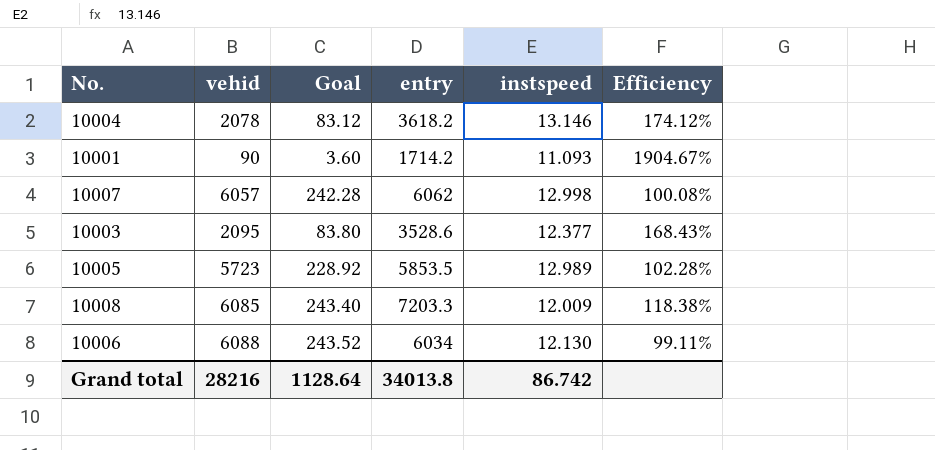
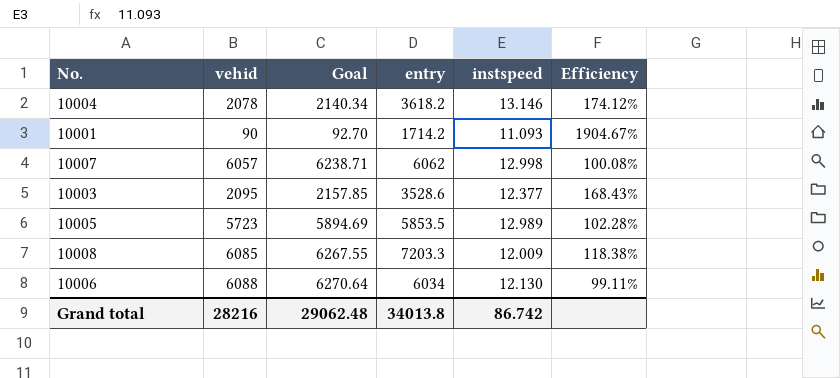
column Goal | formula: [vehid] * 0.04 -> [vehid] * 1.03
Grand total | Goal: 1128.64 -> 29062.48

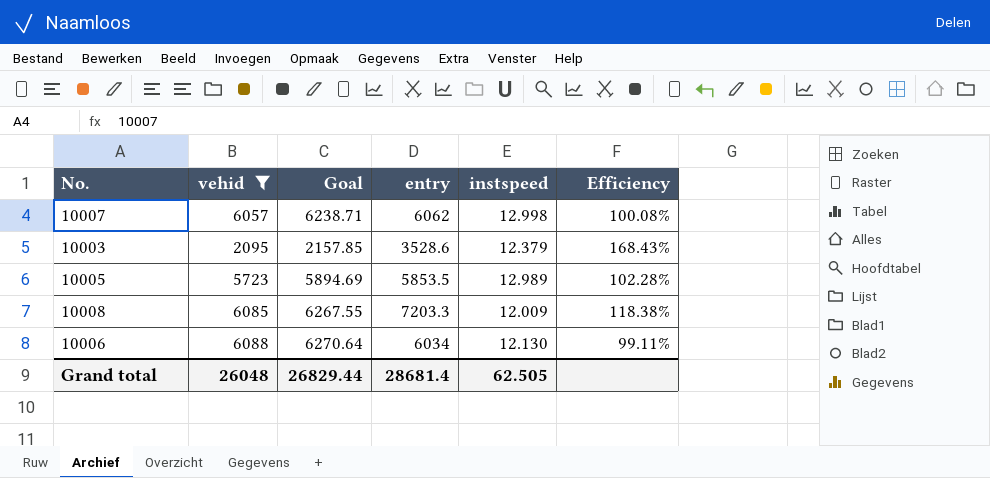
filter: none -> vehid >= 2095
10003 | instspeed: 12.377 -> 12.379
Grand total | vehid: 28216 -> 26048
Grand total | Goal: 29062.48 -> 26829.44
Grand total | entry: 34013.8 -> 28681.4
Grand total | instspeed: 86.742 -> 62.505

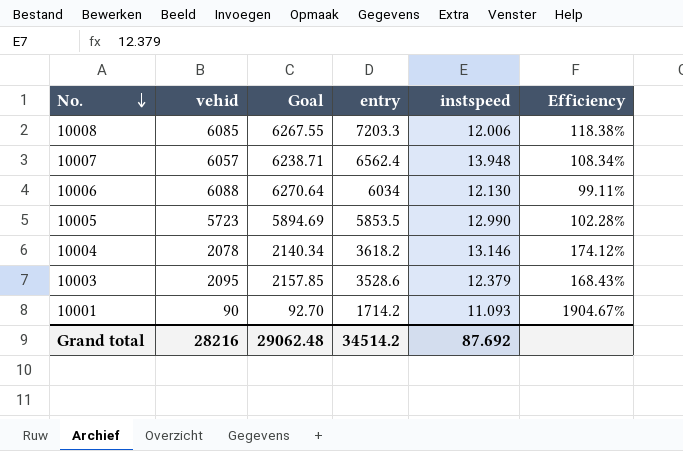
filter: vehid >= 2095 -> none
row order: none -> No. descending
10008 | instspeed: 12.009 -> 12.006
10007 | entry: 6062 -> 6562.4
10007 | instspeed: 12.998 -> 13.948
10007 | Efficiency: 100.08% -> 108.34%
10005 | instspeed: 12.989 -> 12.990
Grand total | vehid: 26048 -> 28216
Grand total | Goal: 26829.44 -> 29062.48
Grand total | entry: 28681.4 -> 34514.2
Grand total | instspeed: 62.505 -> 87.692

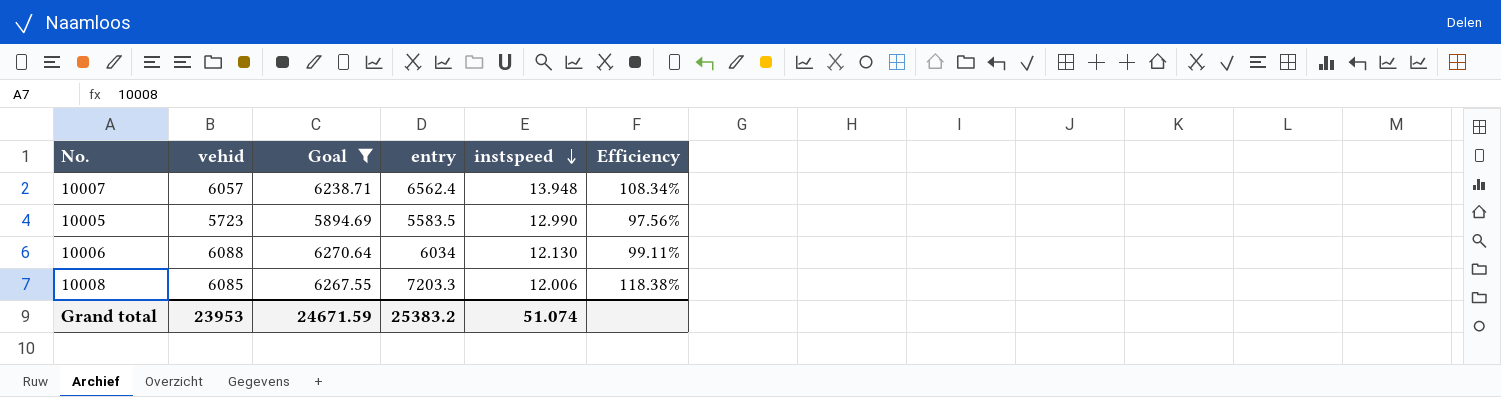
filter: none -> Goal >= 5894.69
row order: No. descending -> instspeed descending
10005 | entry: 5853.5 -> 5583.5
10005 | Efficiency: 102.28% -> 97.56%
Grand total | vehid: 28216 -> 23953
Grand total | Goal: 29062.48 -> 24671.59
Grand total | entry: 34514.2 -> 25383.2
Grand total | instspeed: 87.692 -> 51.074

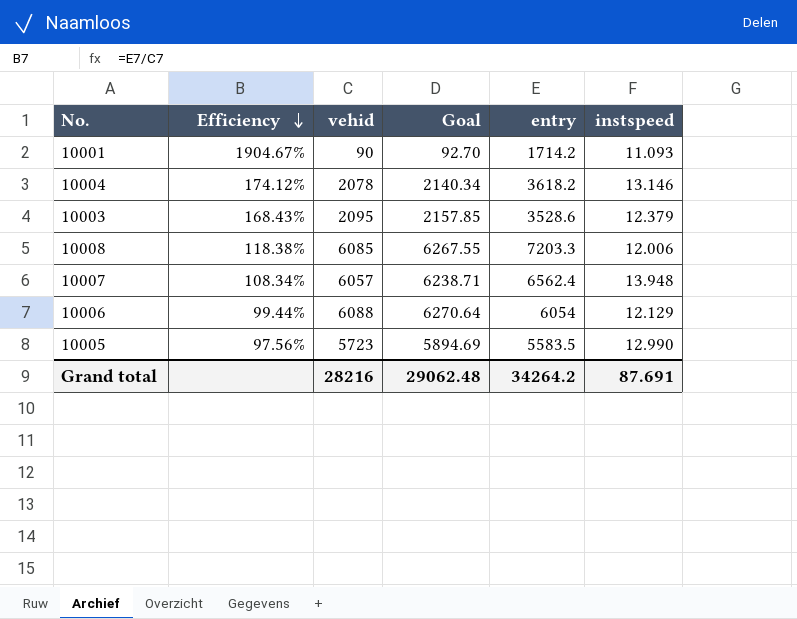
filter: Goal >= 5894.69 -> none
row order: instspeed descending -> Efficiency descending
column Efficiency | position: 6 -> 2
10006 | Efficiency: 99.11% -> 99.44%
10006 | entry: 6034 -> 6054
10006 | instspeed: 12.130 -> 12.129
Grand total | vehid: 23953 -> 28216
Grand total | Goal: 24671.59 -> 29062.48
Grand total | entry: 25383.2 -> 34264.2
Grand total | instspeed: 51.074 -> 87.691

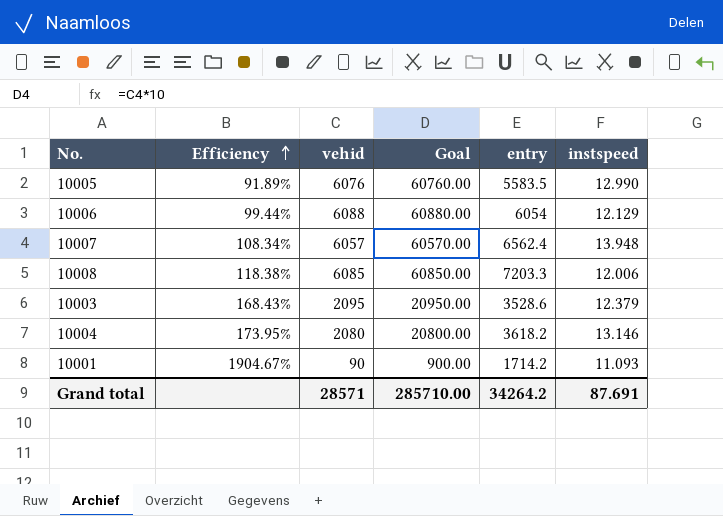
row order: Efficiency descending -> Efficiency ascending
column Goal | formula: [vehid] * 1.03 -> [vehid] * 10
10005 | Efficiency: 97.56% -> 91.89%
10005 | vehid: 5723 -> 6076
10004 | Efficiency: 174.12% -> 173.95%
10004 | vehid: 2078 -> 2080
Grand total | vehid: 28216 -> 28571
Grand total | Goal: 29062.48 -> 285710.00

